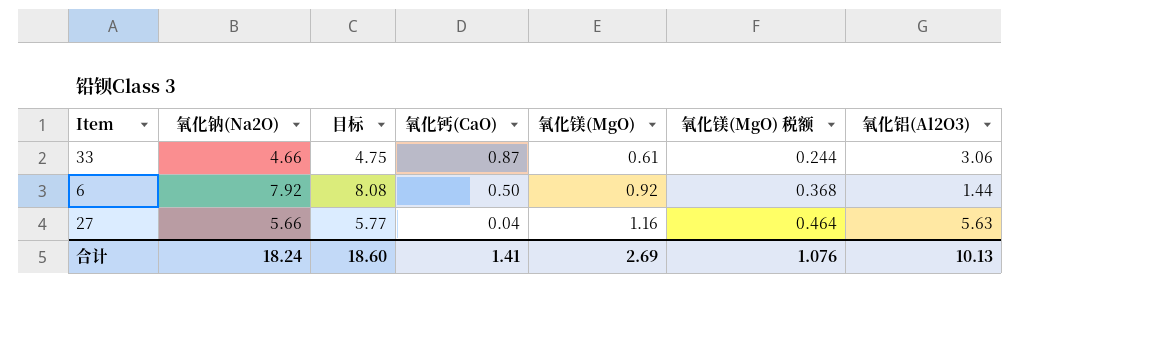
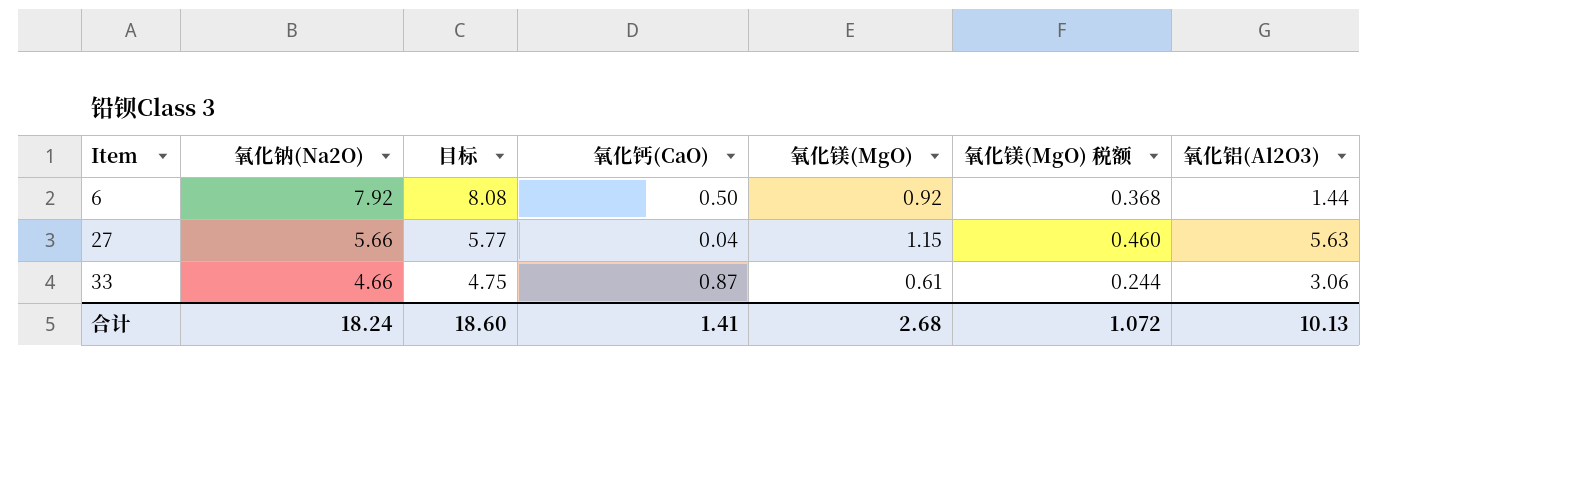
row order: 氧化钙(CaO) descending -> Item ascending
27 | 氧化镁(MgO): 1.16 -> 1.15
27 | 氧化镁(MgO) 税额: 0.464 -> 0.460
合计 | 氧化镁(MgO): 2.69 -> 2.68
合计 | 氧化镁(MgO) 税额: 1.076 -> 1.072

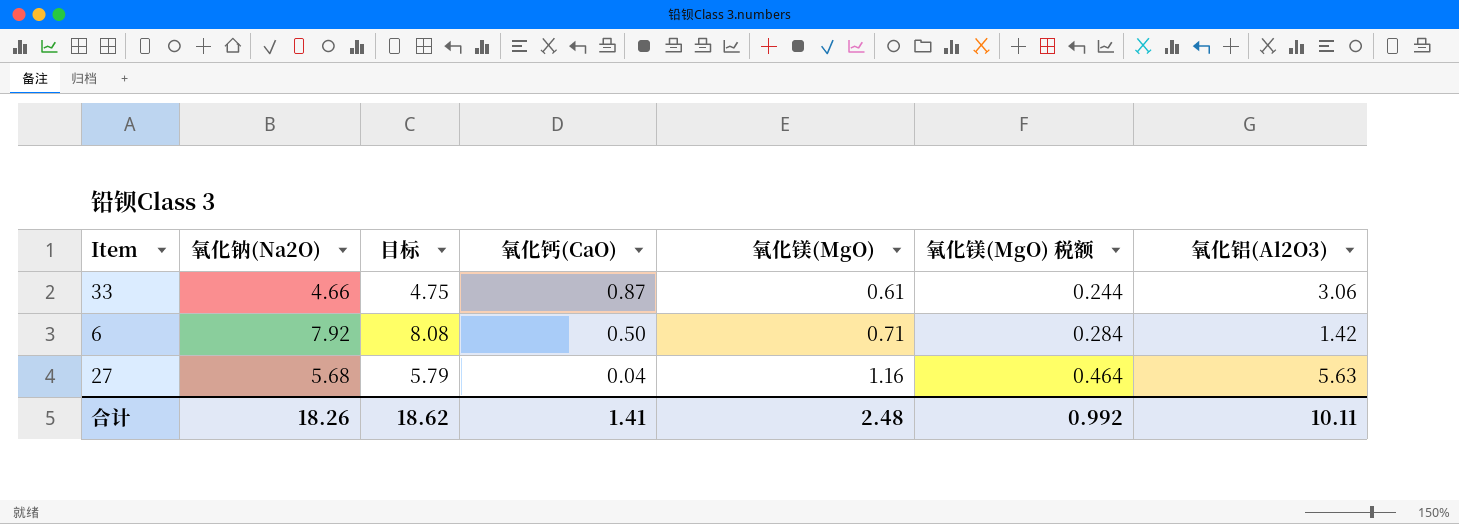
row order: Item ascending -> 氧化钙(CaO) descending
6 | 氧化镁(MgO): 0.92 -> 0.71
6 | 氧化镁(MgO) 税额: 0.368 -> 0.284
6 | 氧化铝(Al2O3): 1.44 -> 1.42
27 | 氧化钠(Na2O): 5.66 -> 5.68
27 | 目标: 5.77 -> 5.79
27 | 氧化镁(MgO): 1.15 -> 1.16
27 | 氧化镁(MgO) 税额: 0.460 -> 0.464
合计 | 氧化钠(Na2O): 18.24 -> 18.26
合计 | 目标: 18.60 -> 18.62
合计 | 氧化镁(MgO): 2.68 -> 2.48
合计 | 氧化镁(MgO) 税额: 1.072 -> 0.992
合计 | 氧化铝(Al2O3): 10.13 -> 10.11

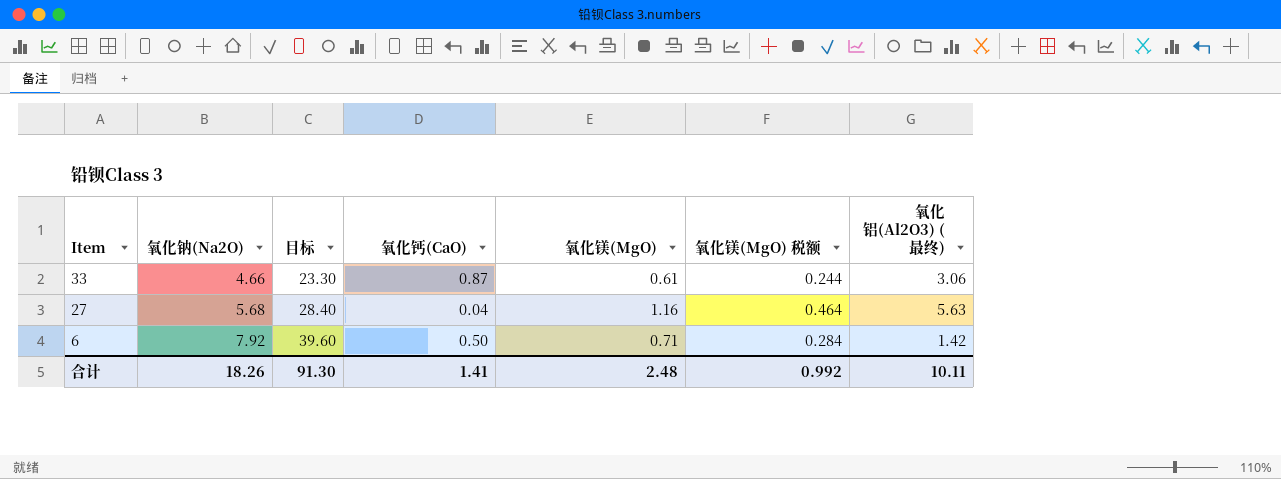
row order: 氧化钙(CaO) descending -> Item descending
column 目标 | formula: [氧化钠(Na2O)] * 1.02 -> [氧化钠(Na2O)] * 5
column name: 氧化铝(Al2O3) -> 氧化铝(Al2O3) (最终)
合计 | 目标: 18.62 -> 91.30

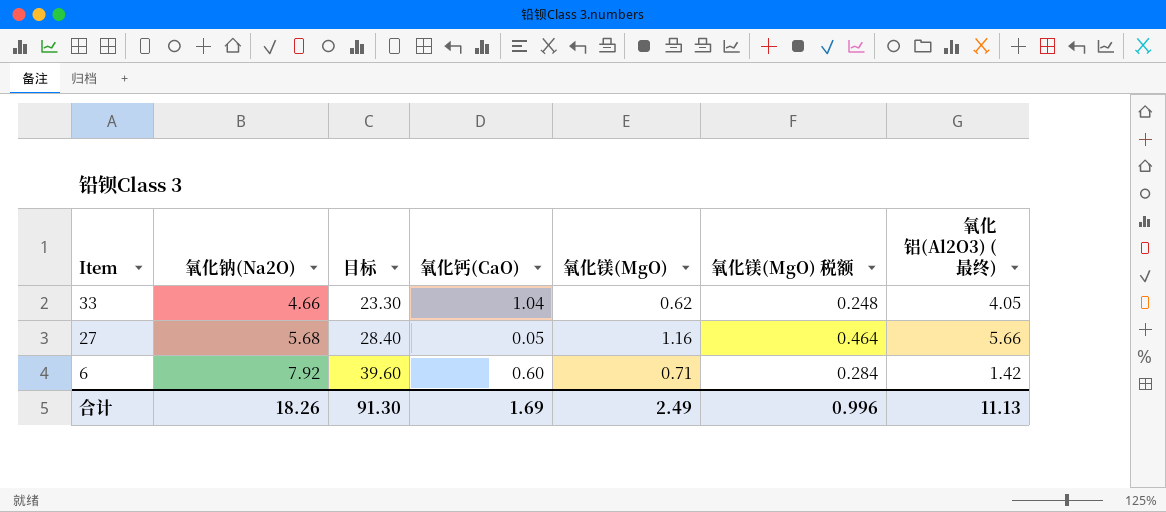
33 | 氧化钙(CaO): 0.87 -> 1.04
33 | 氧化镁(MgO): 0.61 -> 0.62
33 | 氧化镁(MgO) 税额: 0.244 -> 0.248
33 | 氧化铝(Al2O3) (最终): 3.06 -> 4.05
27 | 氧化钙(CaO): 0.04 -> 0.05
27 | 氧化铝(Al2O3) (最终): 5.63 -> 5.66
6 | 氧化钙(CaO): 0.50 -> 0.60
合计 | 氧化钙(CaO): 1.41 -> 1.69
合计 | 氧化镁(MgO): 2.48 -> 2.49
合计 | 氧化镁(MgO) 税额: 0.992 -> 0.996
合计 | 氧化铝(Al2O3) (最终): 10.11 -> 11.13

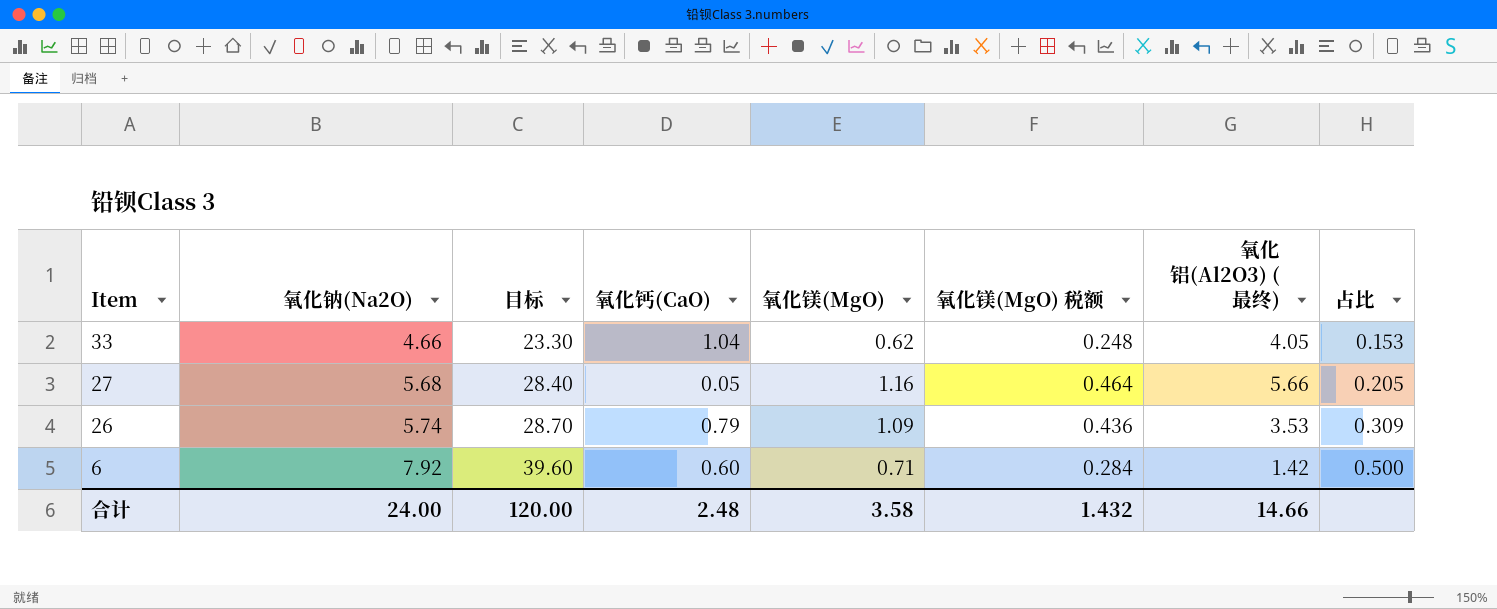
column 占比 | formula: none -> [氧化镁(MgO)] / [氧化铝(Al2O3) (最终)]
row 26: none -> 5.74 | 28.70 | 0.79 | 1.09 | 0.436 | 3.53 | 0.309
合计 | 氧化钠(Na2O): 18.26 -> 24.00
合计 | 目标: 91.30 -> 120.00
合计 | 氧化钙(CaO): 1.69 -> 2.48
合计 | 氧化镁(MgO): 2.49 -> 3.58
合计 | 氧化镁(MgO) 税额: 0.996 -> 1.432
合计 | 氧化铝(Al2O3) (最终): 11.13 -> 14.66

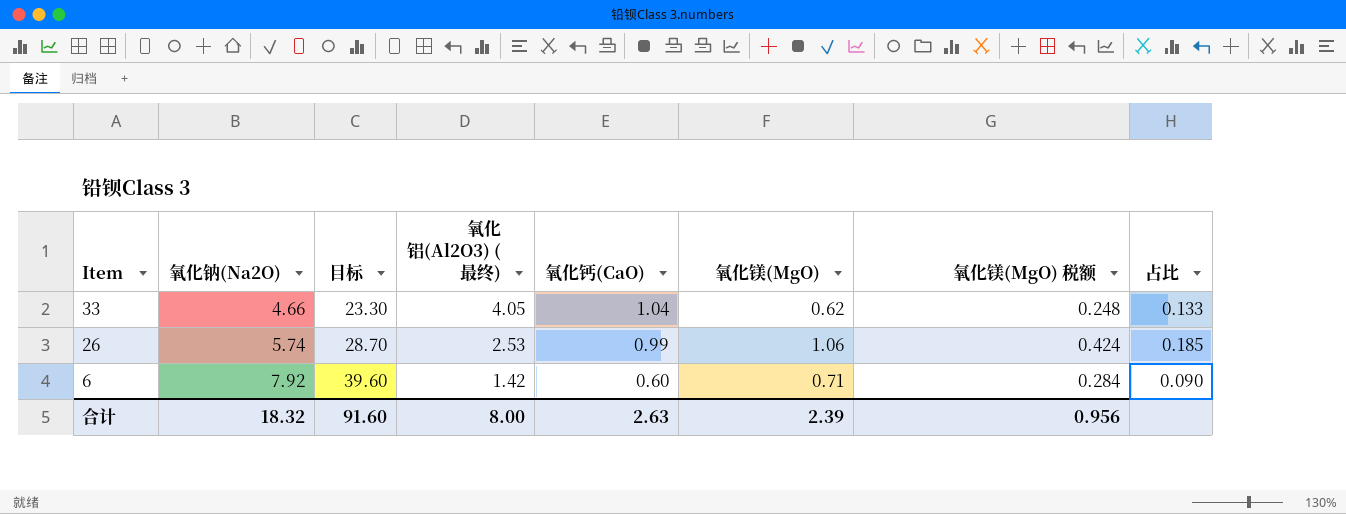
column 氧化铝(Al2O3) (最终) | position: 7 -> 4
column 占比 | formula: [氧化镁(MgO)] / [氧化铝(Al2O3) (最终)] -> [氧化镁(MgO)] / [氧化钠(Na2O)]
row 27: 5.68 | 28.40 | 0.05 | 1.16 | 0.464 | 5.66 | 0.205 -> none
26 | 氧化铝(Al2O3) (最终): 3.53 -> 2.53
26 | 氧化钙(CaO): 0.79 -> 0.99
26 | 氧化镁(MgO): 1.09 -> 1.06
26 | 氧化镁(MgO) 税额: 0.436 -> 0.424
合计 | 氧化钠(Na2O): 24.00 -> 18.32
合计 | 目标: 120.00 -> 91.60
合计 | 氧化铝(Al2O3) (最终): 14.66 -> 8.00
合计 | 氧化钙(CaO): 2.48 -> 2.63
合计 | 氧化镁(MgO): 3.58 -> 2.39
合计 | 氧化镁(MgO) 税额: 1.432 -> 0.956

